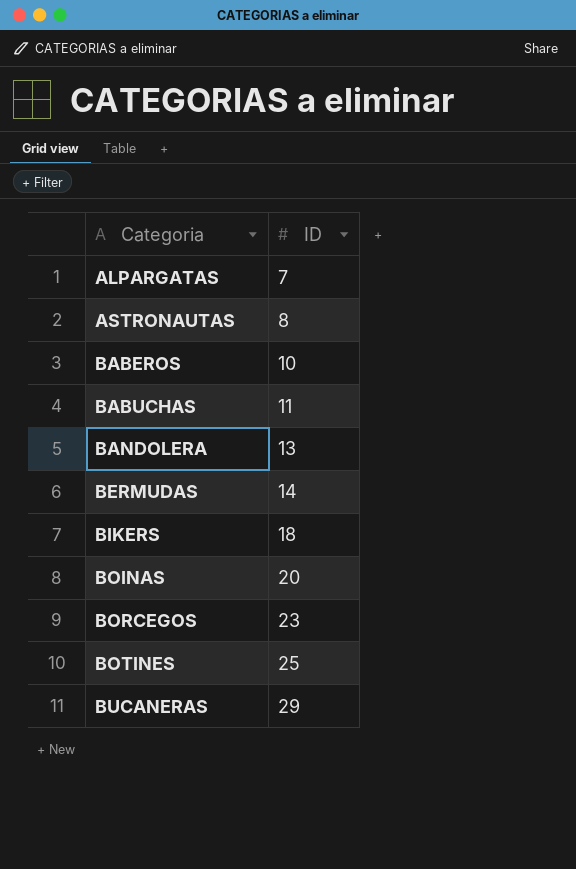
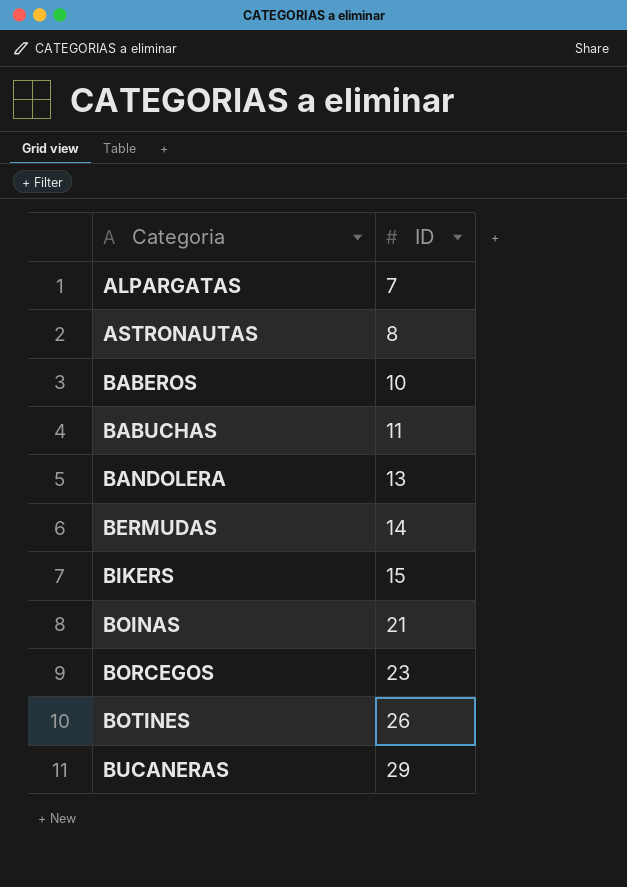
BIKERS | ID: 18 -> 15
BOINAS | ID: 20 -> 21
BOTINES | ID: 25 -> 26

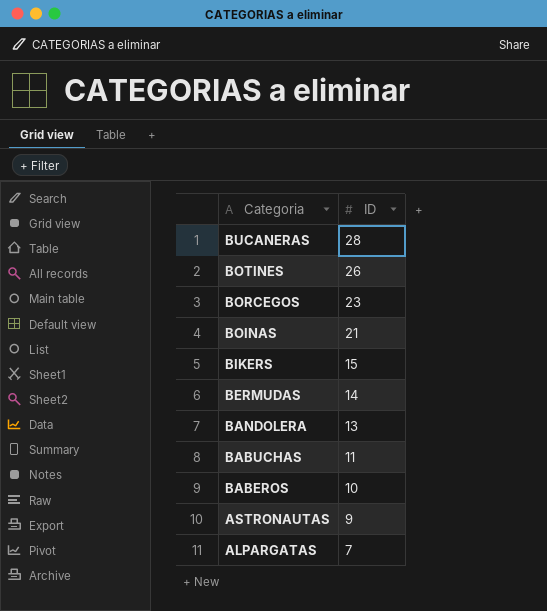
row order: Categoria ascending -> Categoria descending
BUCANERAS | ID: 29 -> 28
ASTRONAUTAS | ID: 8 -> 9

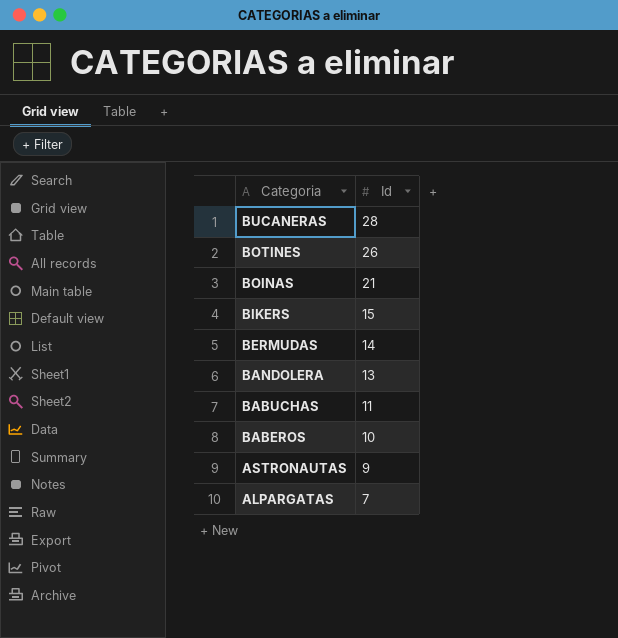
column name: ID -> Id
row BORCEGOS: 23 -> none

